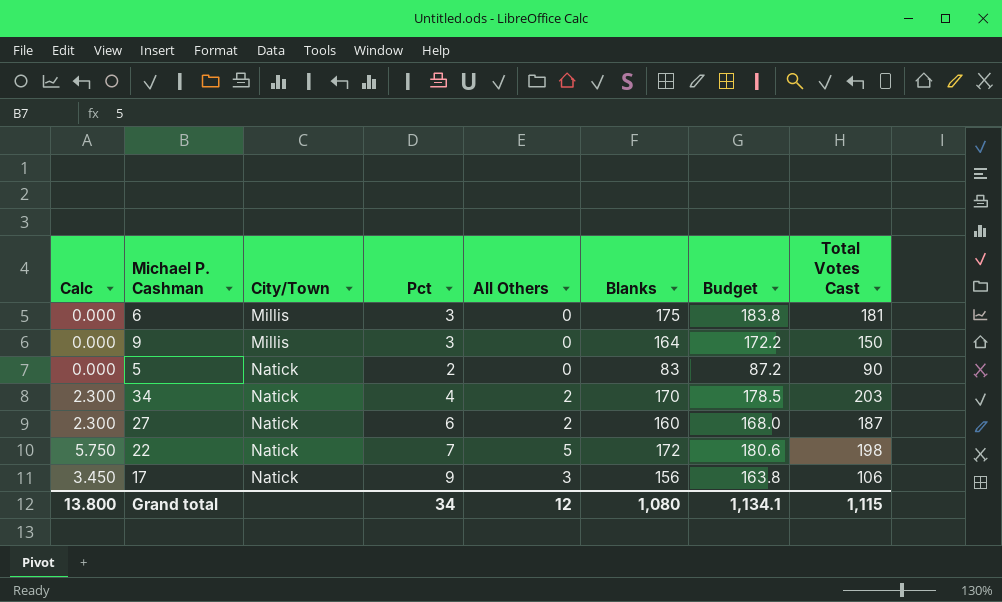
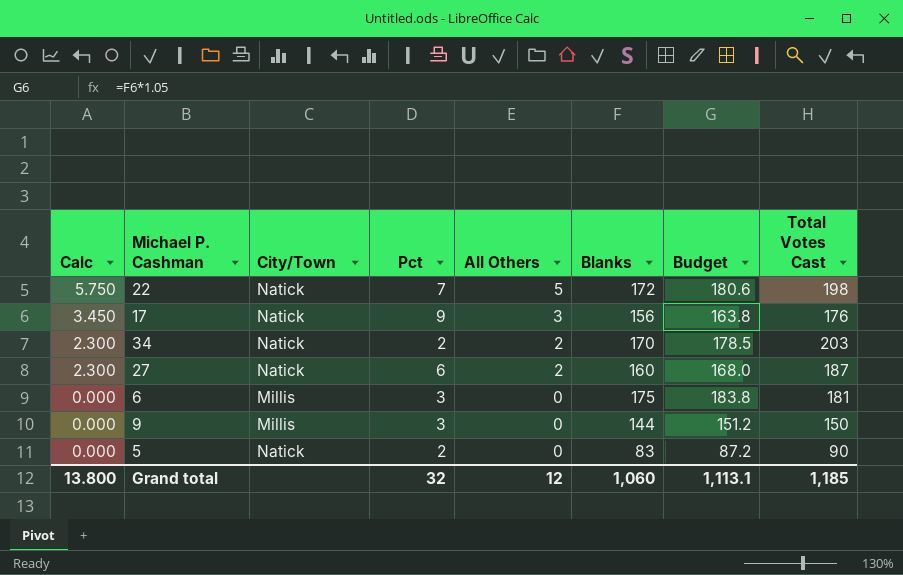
row order: City/Town ascending -> Calc descending
17 | Total Votes Cast: 106 -> 176
34 | Pct: 4 -> 2
9 | Blanks: 164 -> 144
9 | Budget: 172.2 -> 151.2
Grand total | Pct: 34 -> 32
Grand total | Blanks: 1,080 -> 1,060
Grand total | Budget: 1,134.1 -> 1,113.1
Grand total | Total Votes Cast: 1,115 -> 1,185

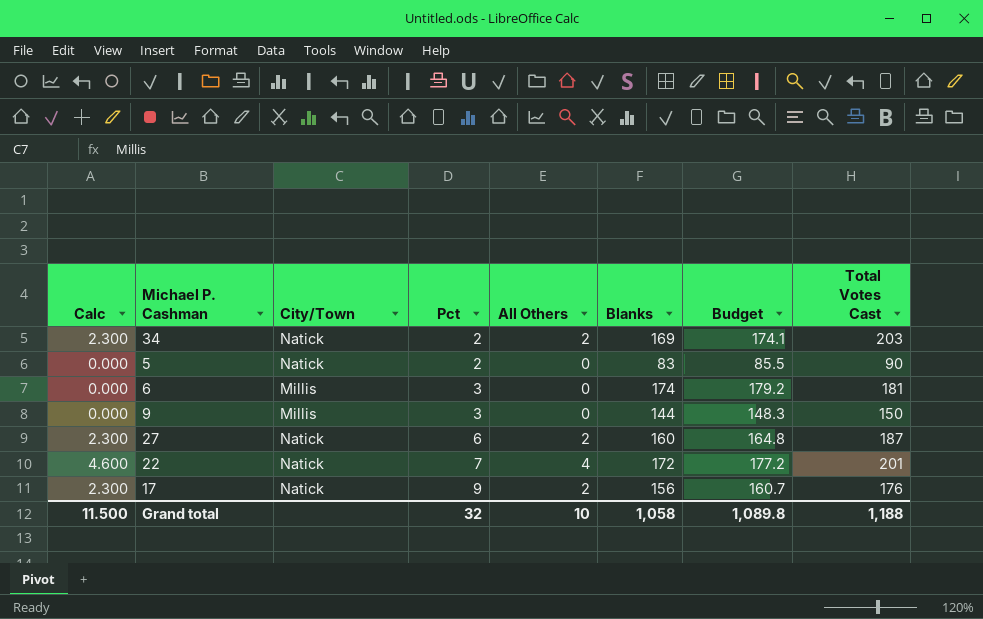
row order: Calc descending -> Pct ascending
column Budget | formula: [Blanks] * 1.05 -> [Blanks] * 1.03
34 | Blanks: 170 -> 169
6 | Blanks: 175 -> 174
22 | Calc: 5.750 -> 4.600
22 | All Others: 5 -> 4
22 | Total Votes Cast: 198 -> 201
17 | Calc: 3.450 -> 2.300
17 | All Others: 3 -> 2
Grand total | Calc: 13.800 -> 11.500
Grand total | All Others: 12 -> 10
Grand total | Blanks: 1,060 -> 1,058
Grand total | Budget: 1,113.1 -> 1,089.8
Grand total | Total Votes Cast: 1,185 -> 1,188

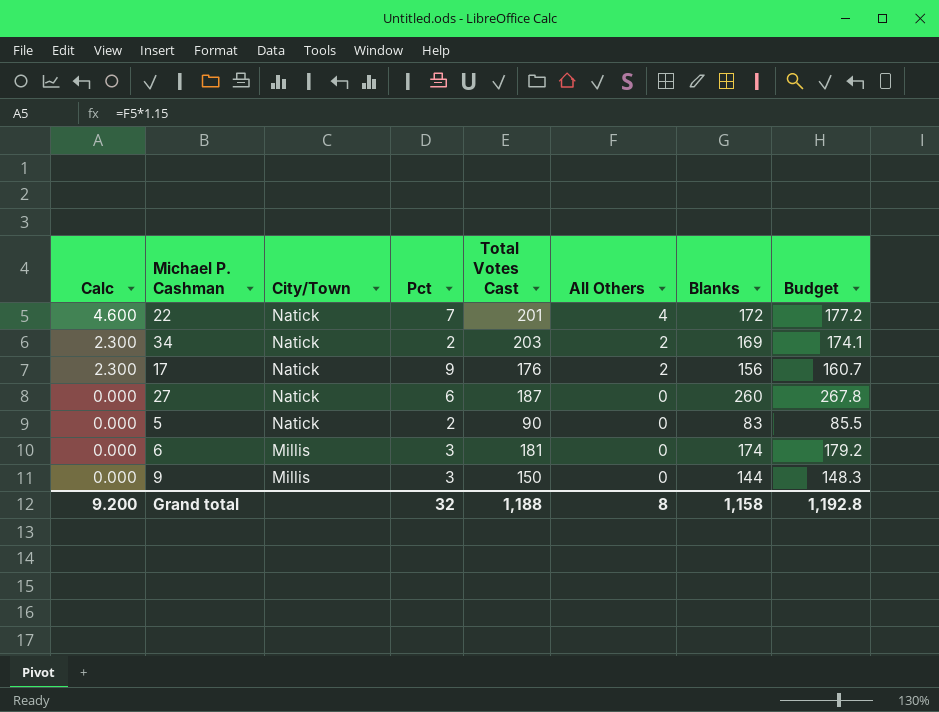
row order: Pct ascending -> Calc descending
column Total Votes Cast | position: 8 -> 5
27 | Calc: 2.300 -> 0.000
27 | All Others: 2 -> 0
27 | Blanks: 160 -> 260
27 | Budget: 164.8 -> 267.8
Grand total | Calc: 11.500 -> 9.200
Grand total | All Others: 10 -> 8
Grand total | Blanks: 1,058 -> 1,158
Grand total | Budget: 1,089.8 -> 1,192.8

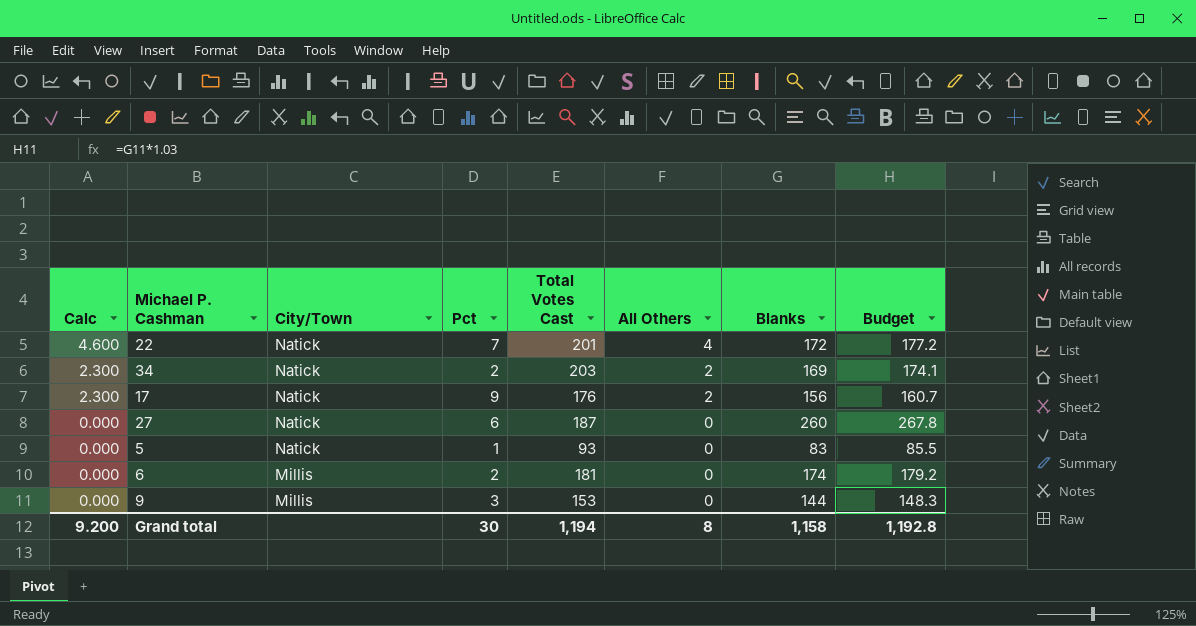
5 | Pct: 2 -> 1
5 | Total Votes Cast: 90 -> 93
6 | Pct: 3 -> 2
9 | Total Votes Cast: 150 -> 153
Grand total | Pct: 32 -> 30
Grand total | Total Votes Cast: 1,188 -> 1,194

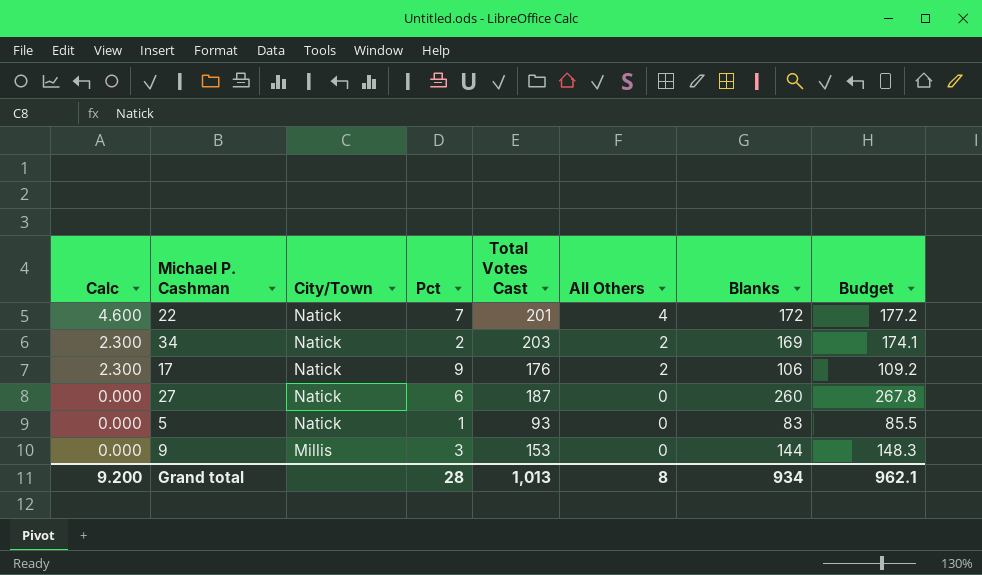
row 6: 0.000 | Millis | 2 | 181 | 0 | 174 | 179.2 -> none
17 | Blanks: 156 -> 106
17 | Budget: 160.7 -> 109.2
Grand total | Pct: 30 -> 28
Grand total | Total Votes Cast: 1,194 -> 1,013
Grand total | Blanks: 1,158 -> 934
Grand total | Budget: 1,192.8 -> 962.1

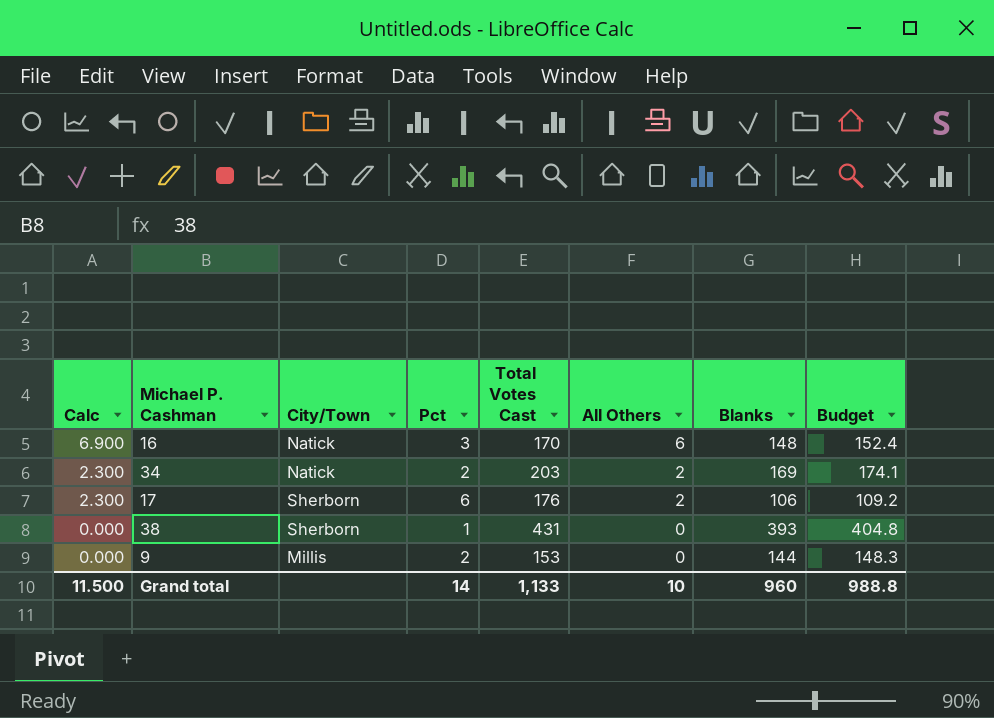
row 22: 4.600 | Natick | 7 | 201 | 4 | 172 | 177.2 -> none
row 27: 0.000 | Natick | 6 | 187 | 0 | 260 | 267.8 -> none
row 5: 0.000 | Natick | 1 | 93 | 0 | 83 | 85.5 -> none
row 16: none -> 6.900 | Natick | 3 | 170 | 6 | 148 | 152.4
17 | City/Town: Natick -> Sherborn
17 | Pct: 9 -> 6
row 38: none -> 0.000 | Sherborn | 1 | 431 | 0 | 393 | 404.8
9 | Pct: 3 -> 2
Grand total | Calc: 9.200 -> 11.500
Grand total | Pct: 28 -> 14
Grand total | Total Votes Cast: 1,013 -> 1,133
Grand total | All Others: 8 -> 10
Grand total | Blanks: 934 -> 960
Grand total | Budget: 962.1 -> 988.8

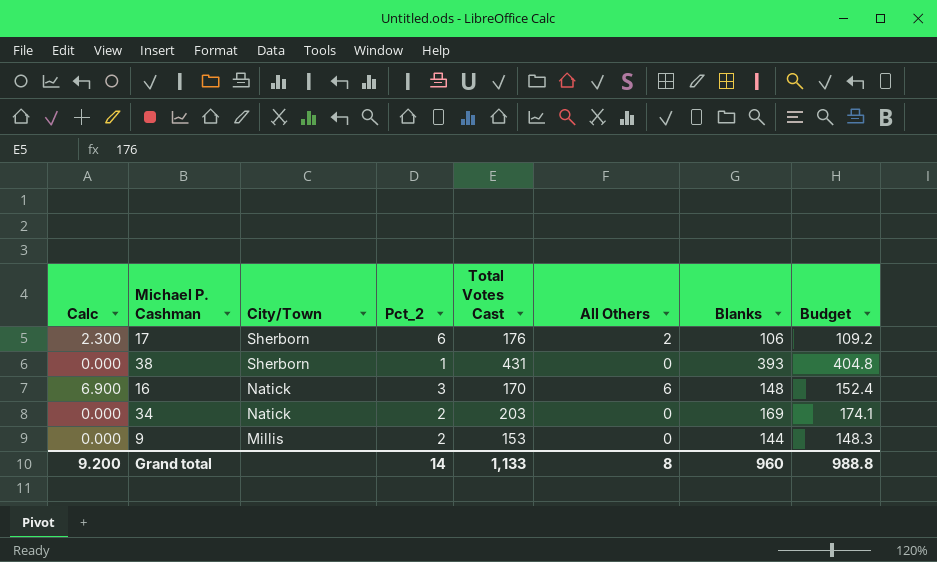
row order: Calc descending -> City/Town descending
column name: Pct -> Pct_2
34 | Calc: 2.300 -> 0.000
34 | All Others: 2 -> 0
Grand total | Calc: 11.500 -> 9.200
Grand total | All Others: 10 -> 8

